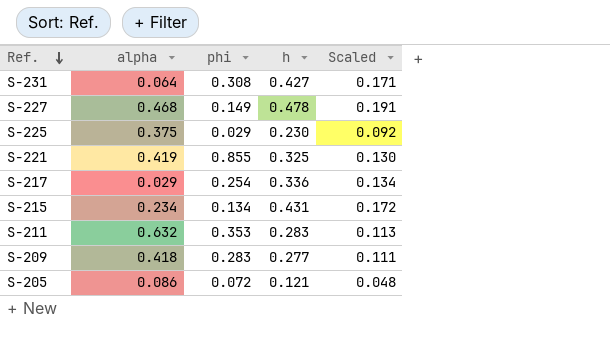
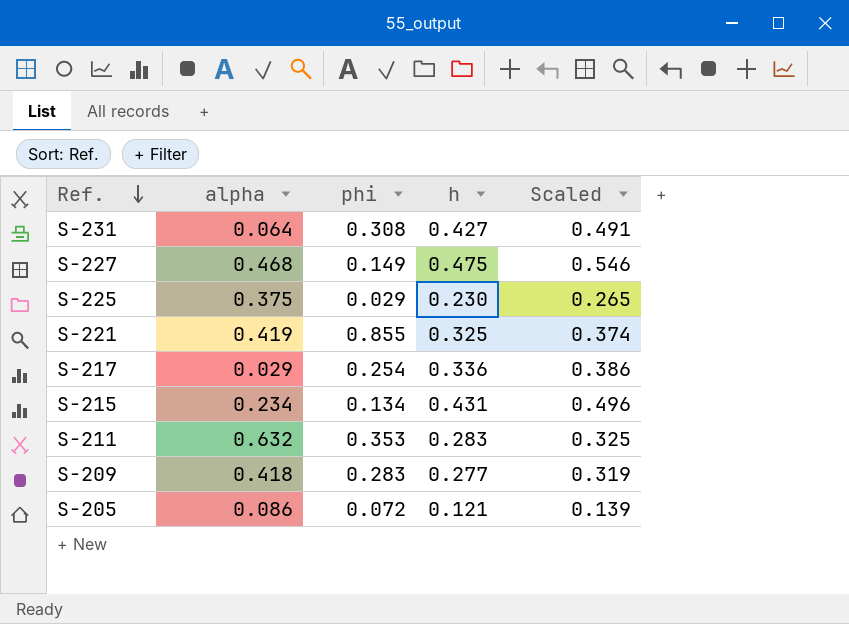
column Scaled | formula: [h] * 0.4 -> [h] * 1.15
S-227 | h: 0.478 -> 0.475

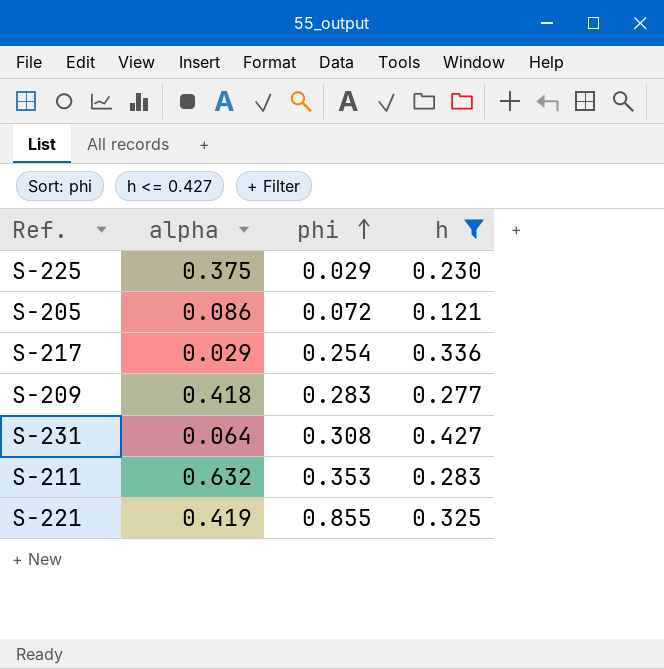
filter: none -> h <= 0.427
row order: Ref. descending -> phi ascending
column Scaled | formula: [h] * 1.15 -> none

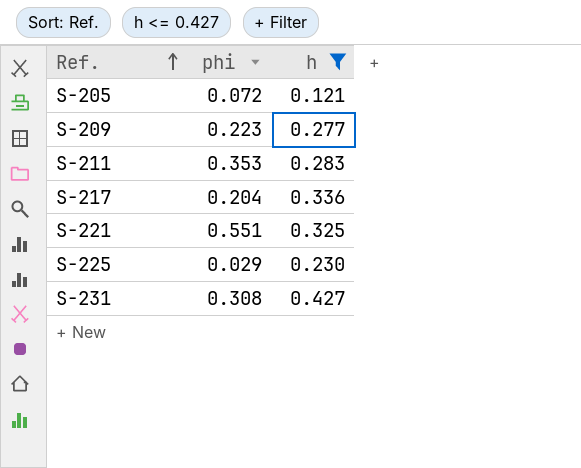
row order: phi ascending -> Ref. ascending
column alpha | position: 2 -> none
S-209 | phi: 0.283 -> 0.223
S-217 | phi: 0.254 -> 0.204
S-221 | phi: 0.855 -> 0.551

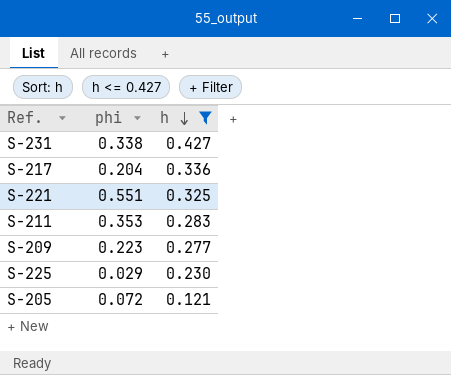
row order: Ref. ascending -> h descending
S-231 | phi: 0.308 -> 0.338

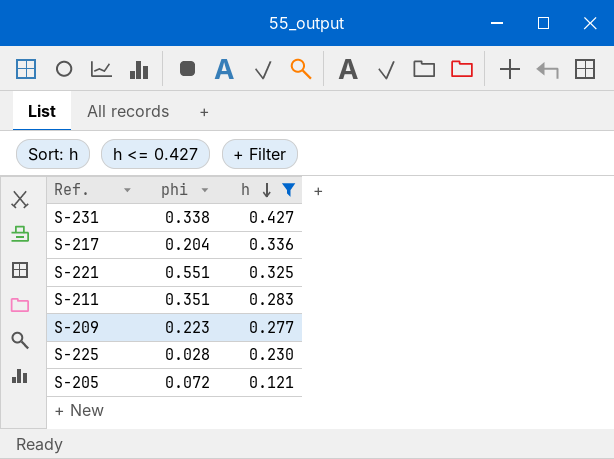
S-211 | phi: 0.353 -> 0.351
S-225 | phi: 0.029 -> 0.028

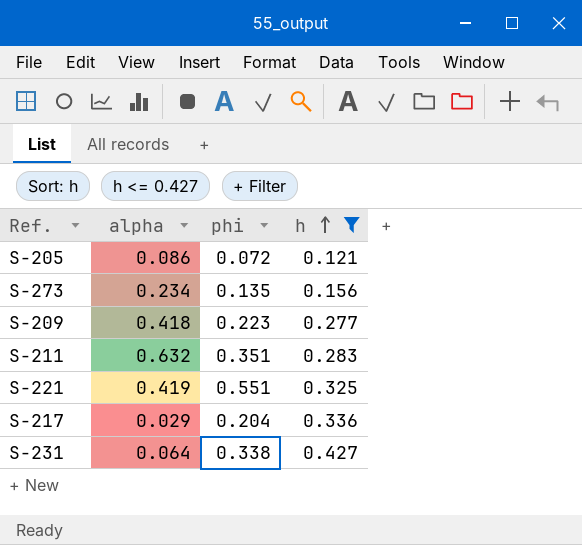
row order: h descending -> h ascending
column alpha | position: none -> 2
row S-225: 0.028 | 0.230 -> none
row S-273: none -> 0.234 | 0.135 | 0.156

